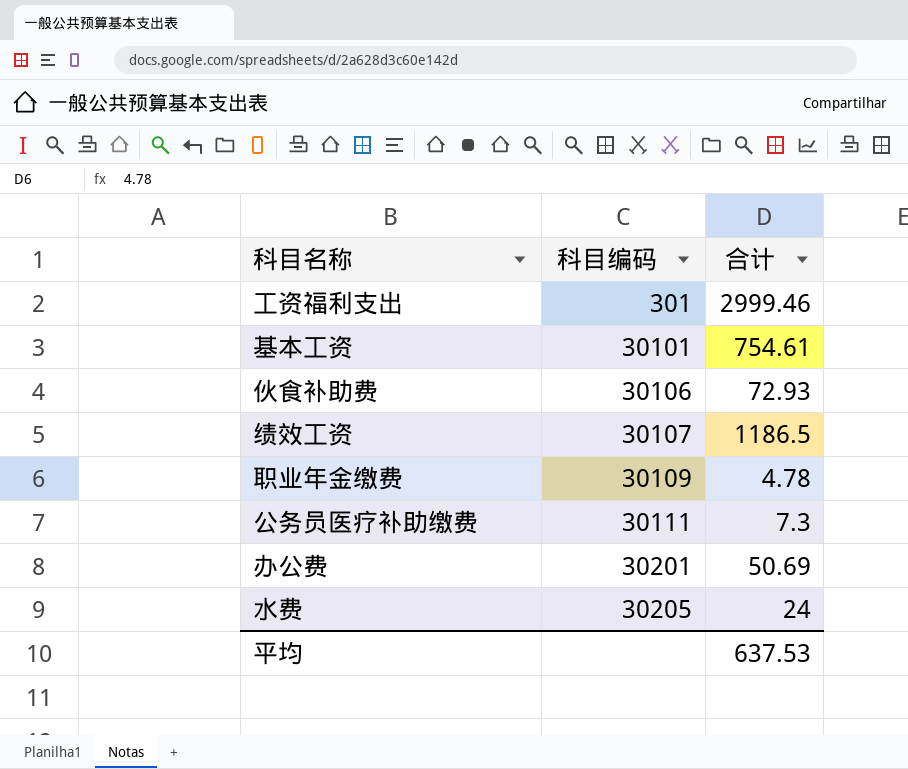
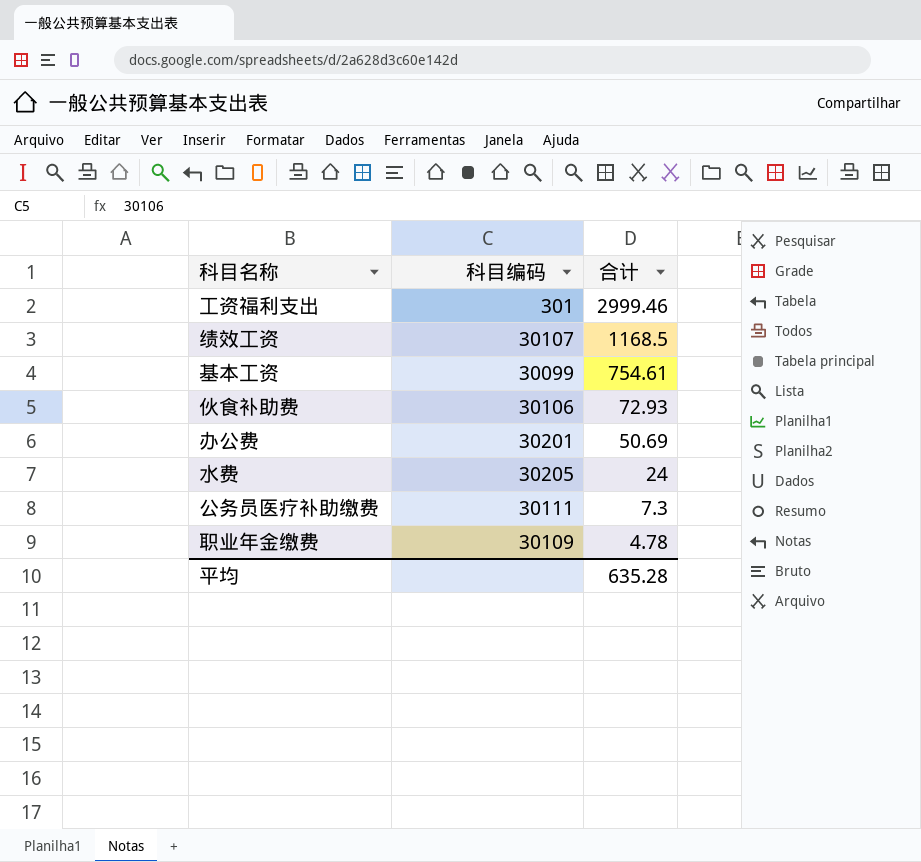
row order: 科目编码 ascending -> 合计 descending
绩效工资 | 合计: 1186.5 -> 1168.5
基本工资 | 科目编码: 30101 -> 30099
平均 | 合计: 637.53 -> 635.28

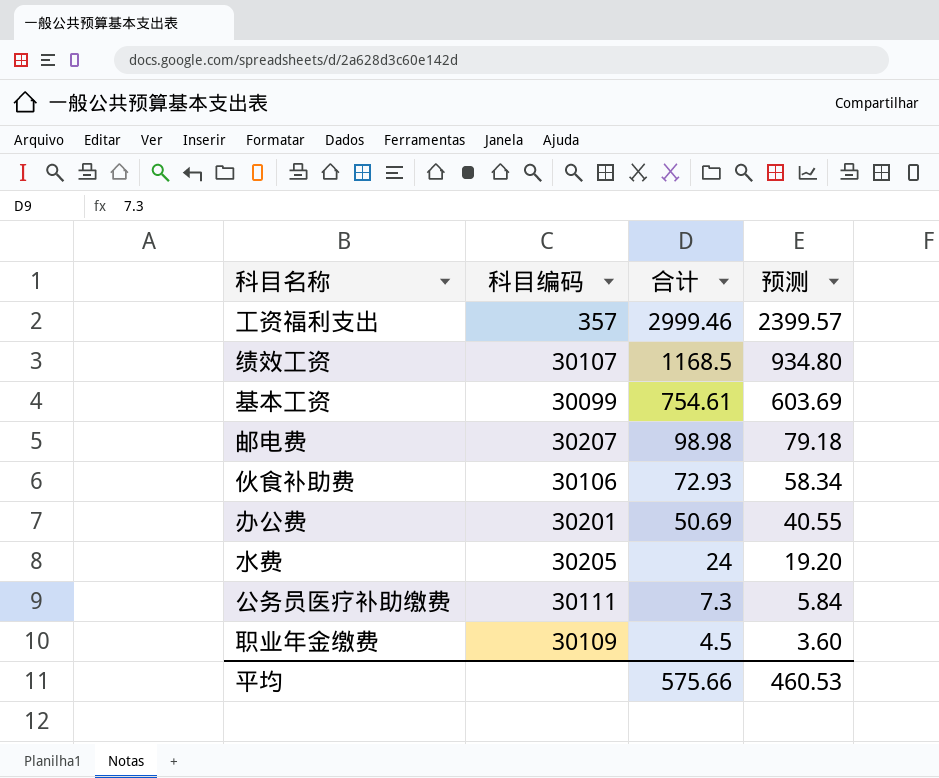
column 预测 | formula: none -> [合计] * 0.8
工资福利支出 | 科目编码: 301 -> 357
row 邮电费: none -> 30207 | 98.98 | 79.18
职业年金缴费 | 合计: 4.78 -> 4.5
平均 | 合计: 635.28 -> 575.66

